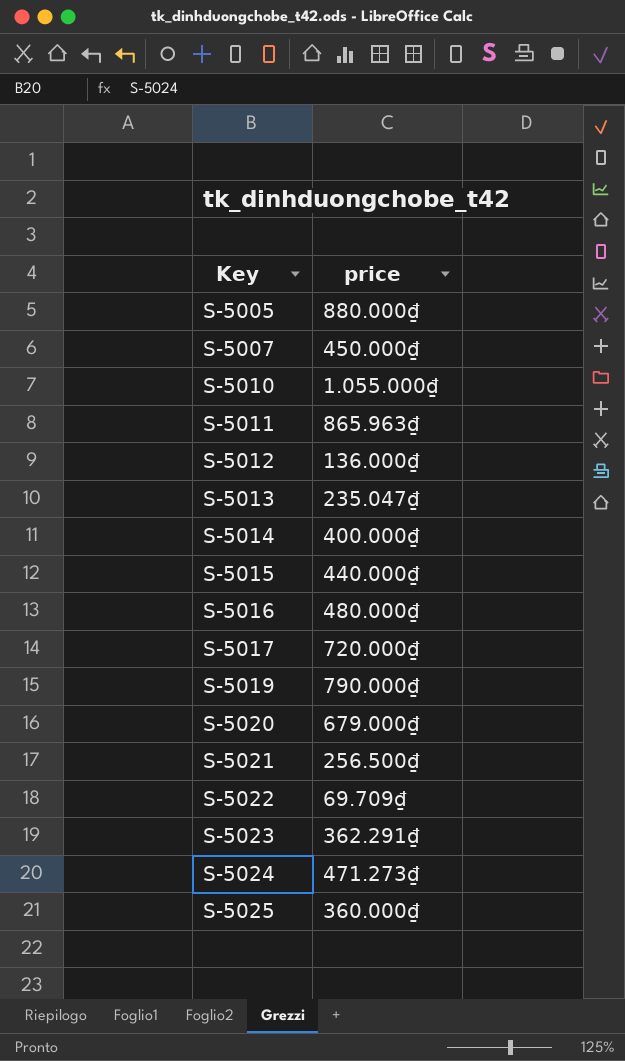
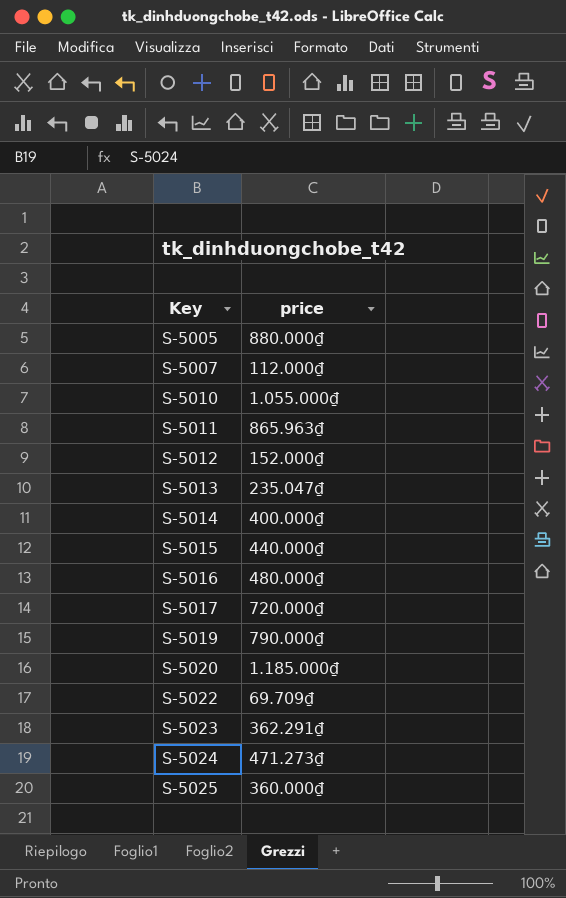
row S-5021: 256.500₫ -> none
S-5007 | price: 450.000₫ -> 112.000₫
S-5012 | price: 136.000₫ -> 152.000₫
S-5020 | price: 679.000₫ -> 1.185.000₫

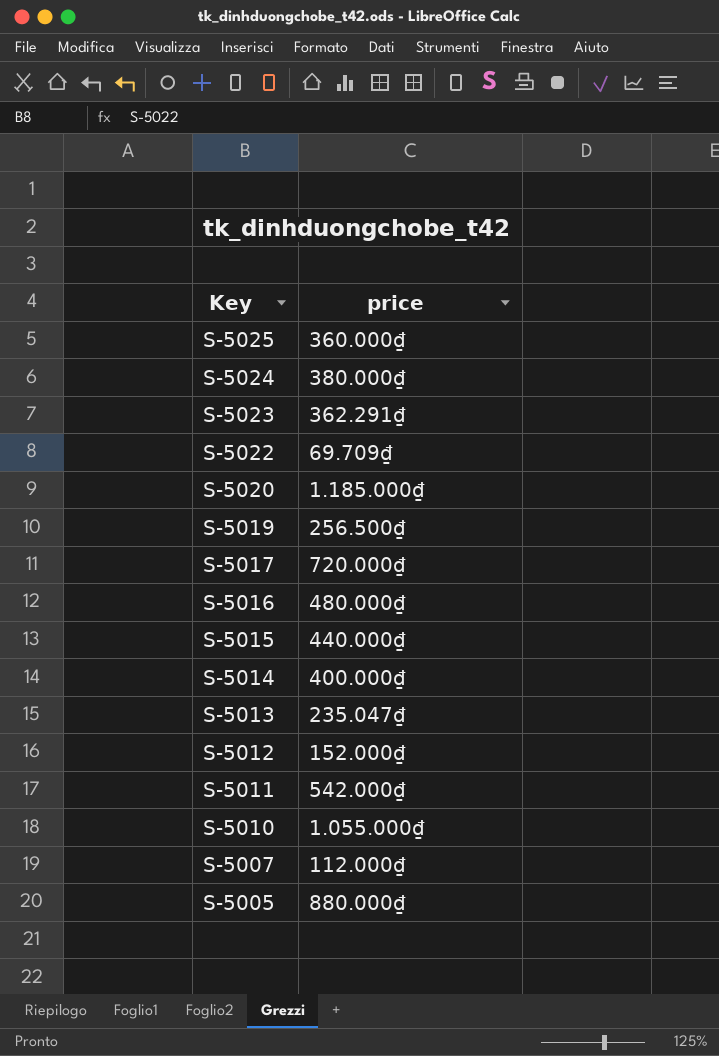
row order: Key ascending -> Key descending
S-5024 | price: 471.273₫ -> 380.000₫
S-5019 | price: 790.000₫ -> 256.500₫
S-5011 | price: 865.963₫ -> 542.000₫

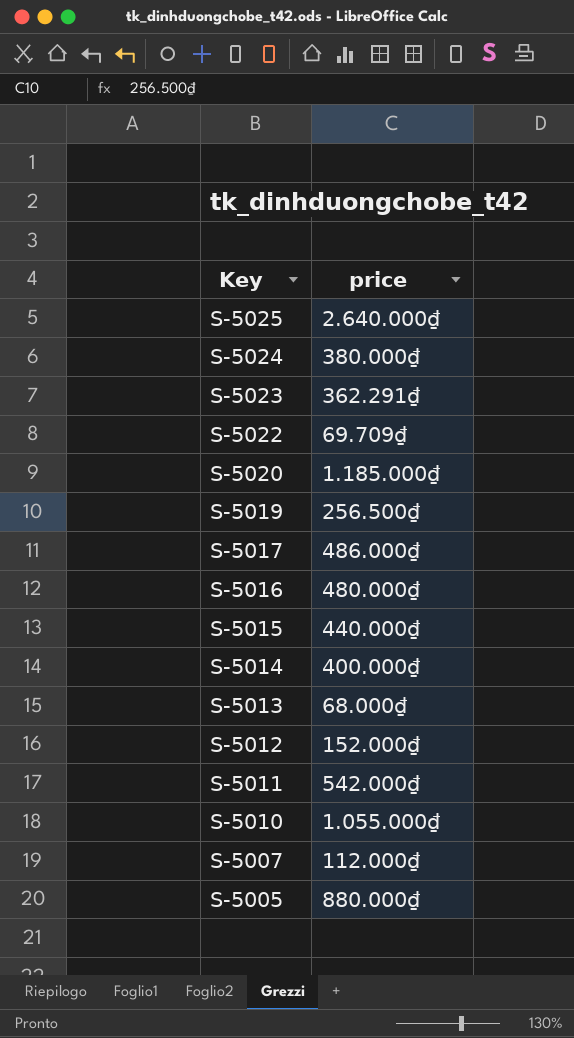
S-5025 | price: 360.000₫ -> 2.640.000₫
S-5017 | price: 720.000₫ -> 486.000₫
S-5013 | price: 235.047₫ -> 68.000₫

